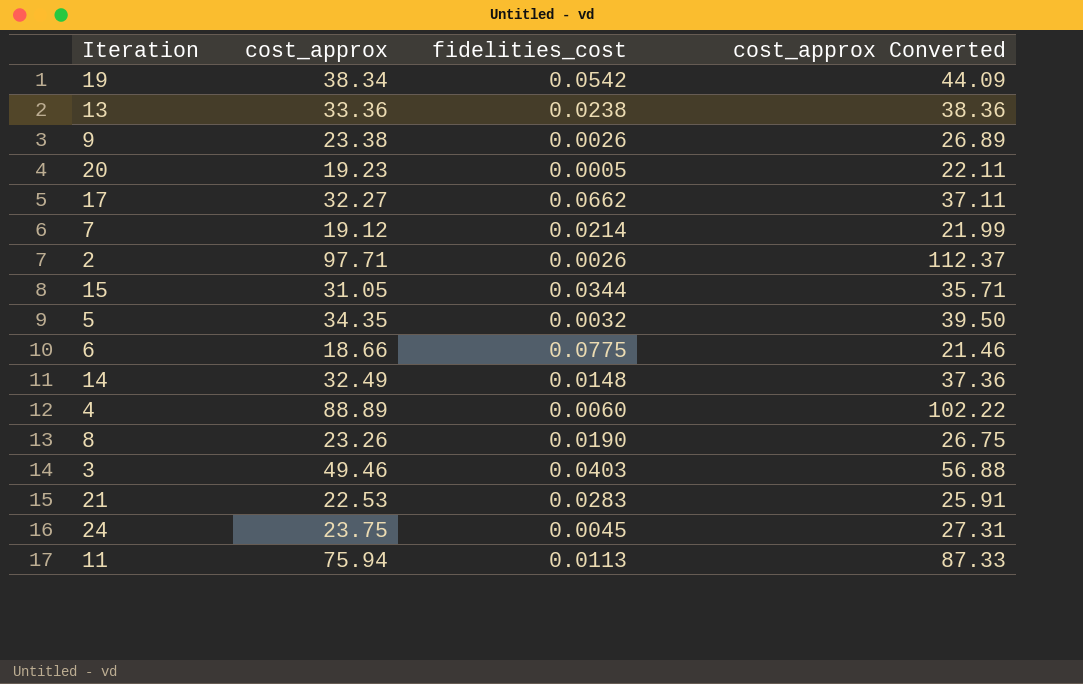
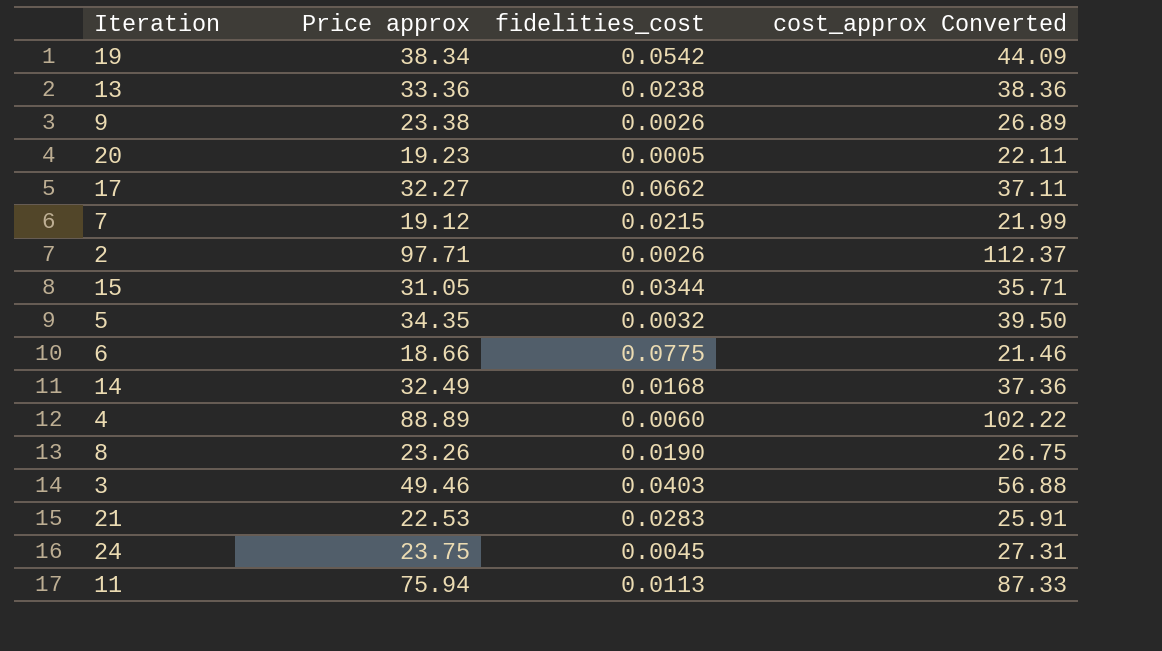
column name: cost_approx -> Price approx
7 | fidelities_cost: 0.0214 -> 0.0215
14 | fidelities_cost: 0.0148 -> 0.0168

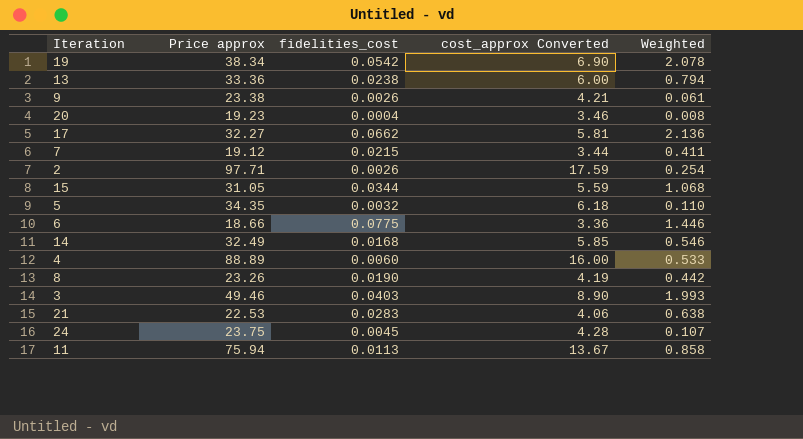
column cost_approx Converted | formula: [Price approx] * 1.15 -> [Price approx] * 0.18
column Weighted | formula: none -> [Price approx] * [fidelities_cost]
20 | fidelities_cost: 0.0005 -> 0.0004

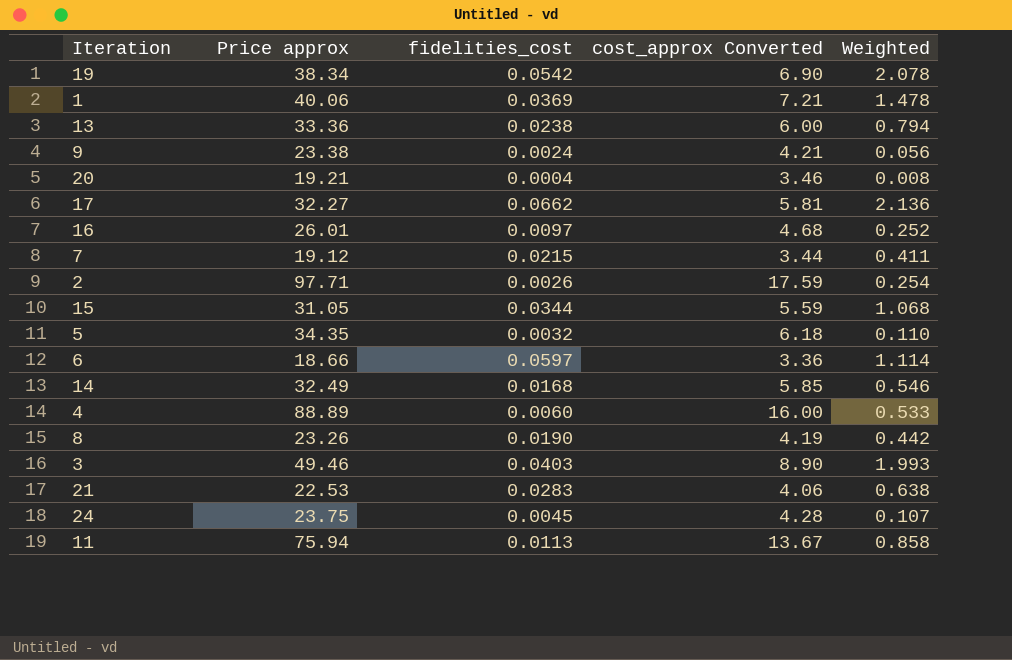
row 1: none -> 40.06 | 0.0369 | 7.21 | 1.478
9 | fidelities_cost: 0.0026 -> 0.0024
9 | Weighted: 0.061 -> 0.056
20 | Price approx: 19.23 -> 19.21
row 16: none -> 26.01 | 0.0097 | 4.68 | 0.252
6 | fidelities_cost: 0.0775 -> 0.0597
6 | Weighted: 1.446 -> 1.114

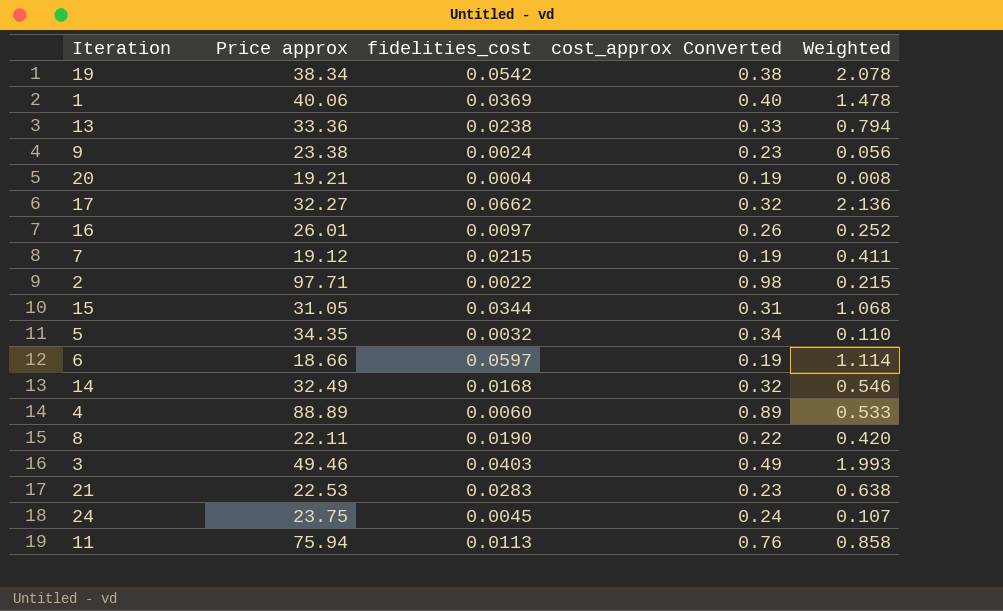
column cost_approx Converted | formula: [Price approx] * 0.18 -> [Price approx] * 0.01
2 | fidelities_cost: 0.0026 -> 0.0022
2 | Weighted: 0.254 -> 0.215
8 | Price approx: 23.26 -> 22.11
8 | Weighted: 0.442 -> 0.420

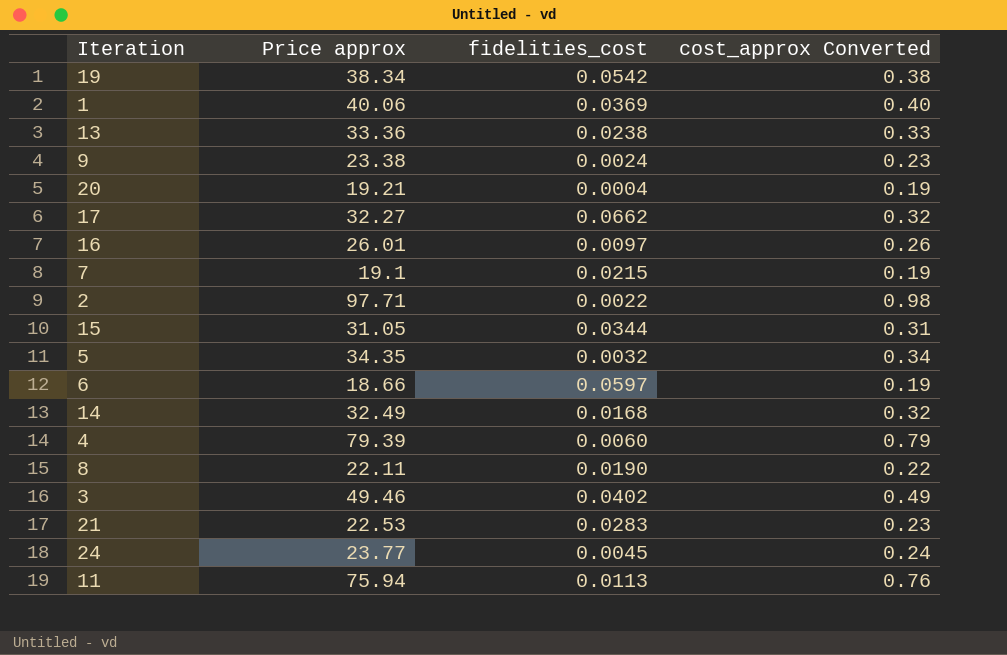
column Weighted | formula: [Price approx] * [fidelities_cost] -> none
7 | Price approx: 19.12 -> 19.1
4 | Price approx: 88.89 -> 79.39
4 | cost_approx Converted: 0.89 -> 0.79
3 | fidelities_cost: 0.0403 -> 0.0402
24 | Price approx: 23.75 -> 23.77

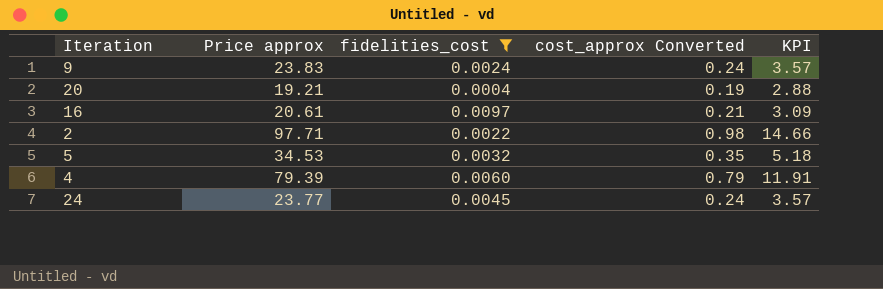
filter: none -> fidelities_cost <= 0.0097
column KPI | formula: none -> [Price approx] * 0.15
9 | Price approx: 23.38 -> 23.83
9 | cost_approx Converted: 0.23 -> 0.24
16 | Price approx: 26.01 -> 20.61
16 | cost_approx Converted: 0.26 -> 0.21
5 | Price approx: 34.35 -> 34.53
5 | cost_approx Converted: 0.34 -> 0.35

